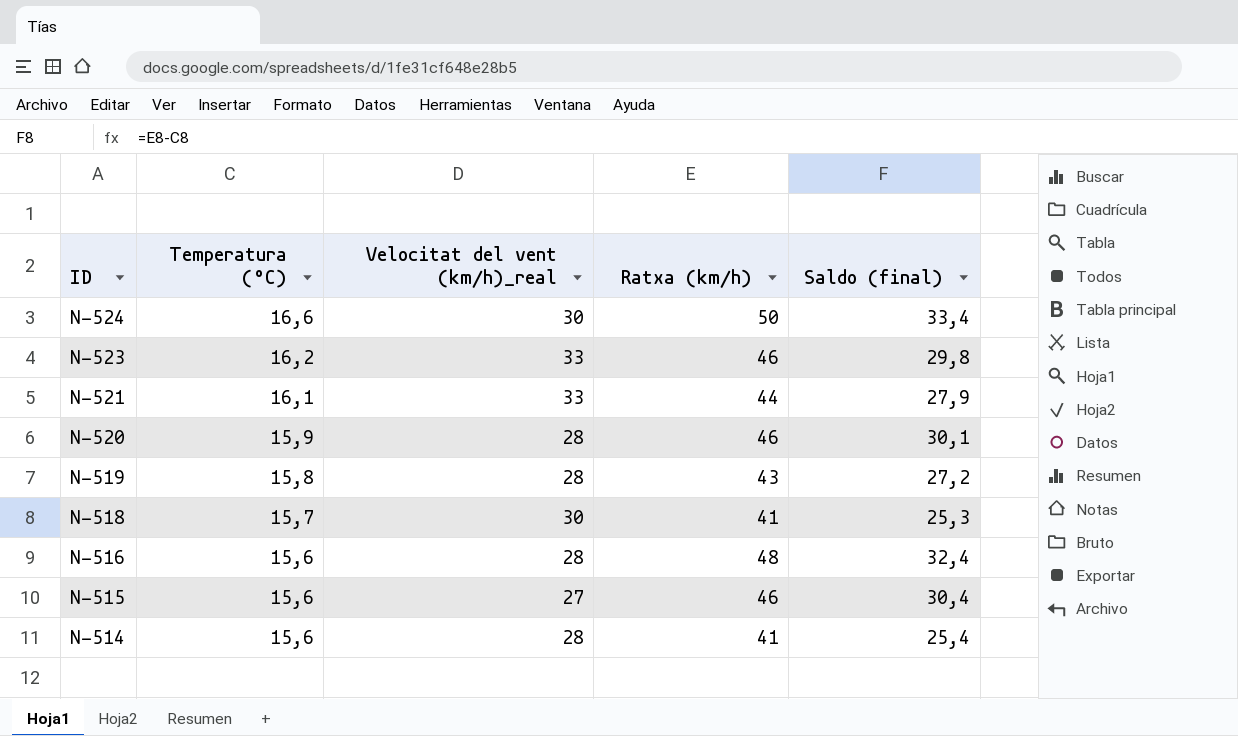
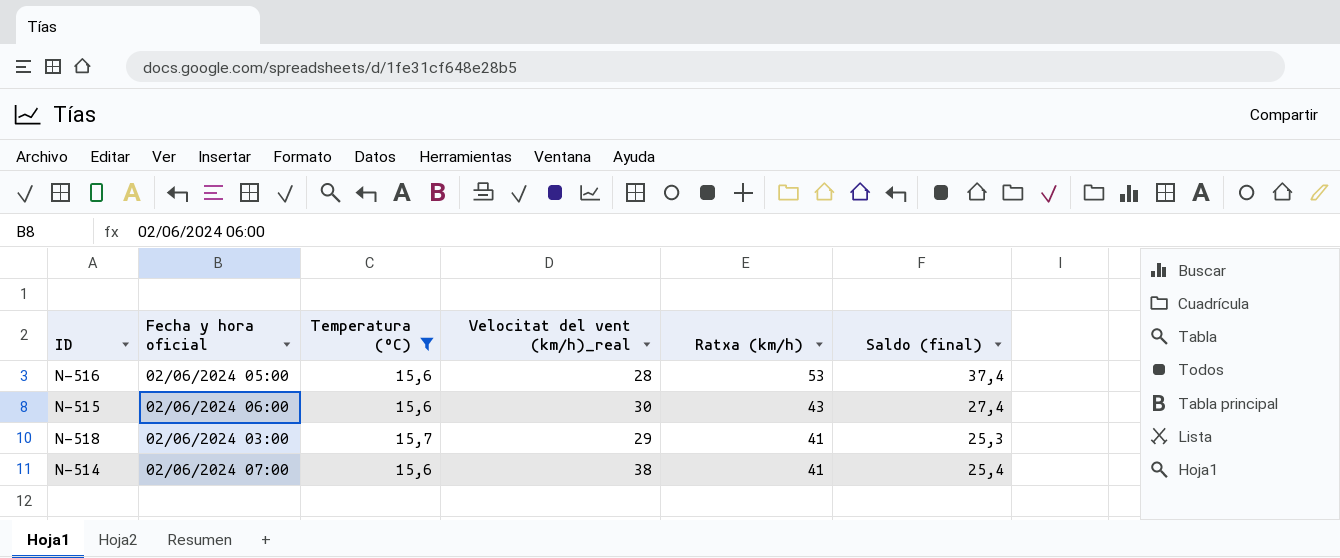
filter: none -> Temperatura (ºC) <= 15,7
row order: ID descending -> Ratxa (km/h) descending
column Fecha y hora oficial | position: none -> 2
N-516 | Ratxa (km/h): 48 -> 53
N-516 | Saldo (final): 32,4 -> 37,4
N-515 | Velocitat del vent (km/h)_real: 27 -> 30
N-515 | Ratxa (km/h): 46 -> 43
N-515 | Saldo (final): 30,4 -> 27,4
N-518 | Velocitat del vent (km/h)_real: 30 -> 29
N-514 | Velocitat del vent (km/h)_real: 28 -> 38

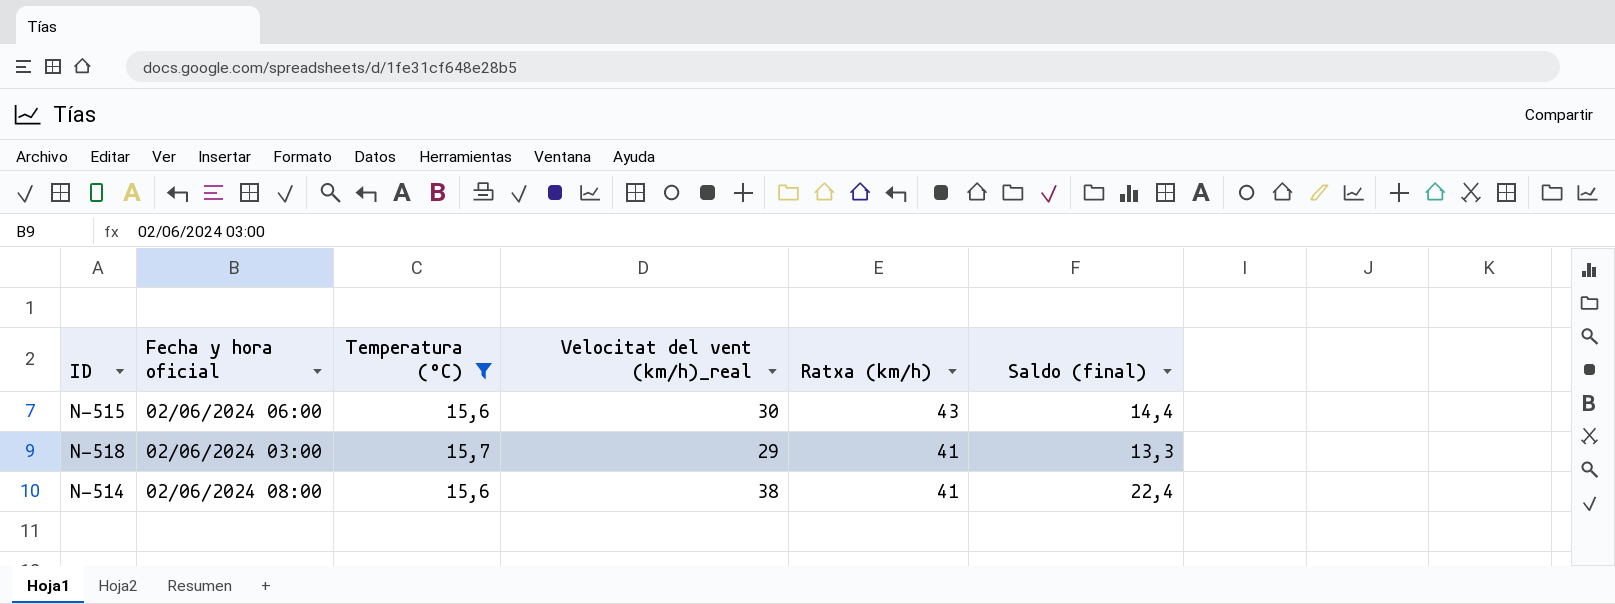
column Saldo (final) | formula: [Ratxa (km/h)] - [Temperatura (ºC)] -> [Velocitat del vent (km/h)_real] - [Temperatura (ºC)]
row N-516: 02/06/2024 05:00 | 15,6 | 28 | 53 | 37,4 -> none
N-514 | Fecha y hora oficial: 02/06/2024 07:00 -> 02/06/2024 08:00

